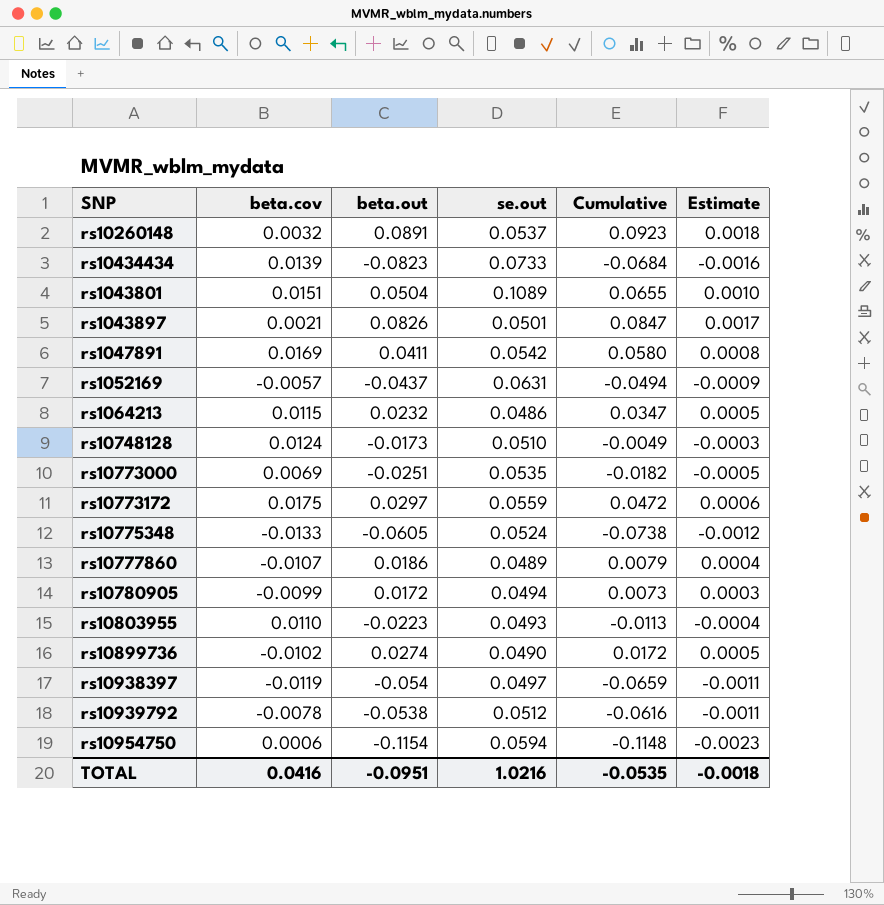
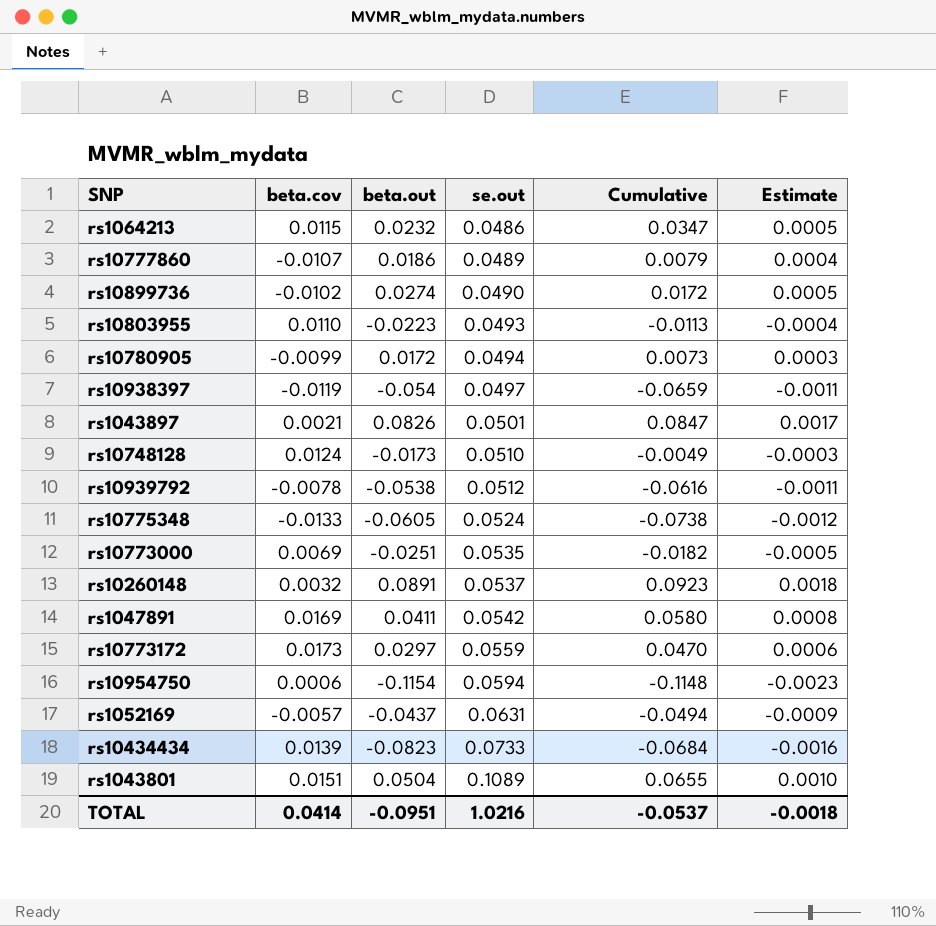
row order: none -> se.out ascending
rs10773172 | beta.cov: 0.0175 -> 0.0173
rs10773172 | Cumulative: 0.0472 -> 0.0470
TOTAL | beta.cov: 0.0416 -> 0.0414
TOTAL | Cumulative: -0.0535 -> -0.0537

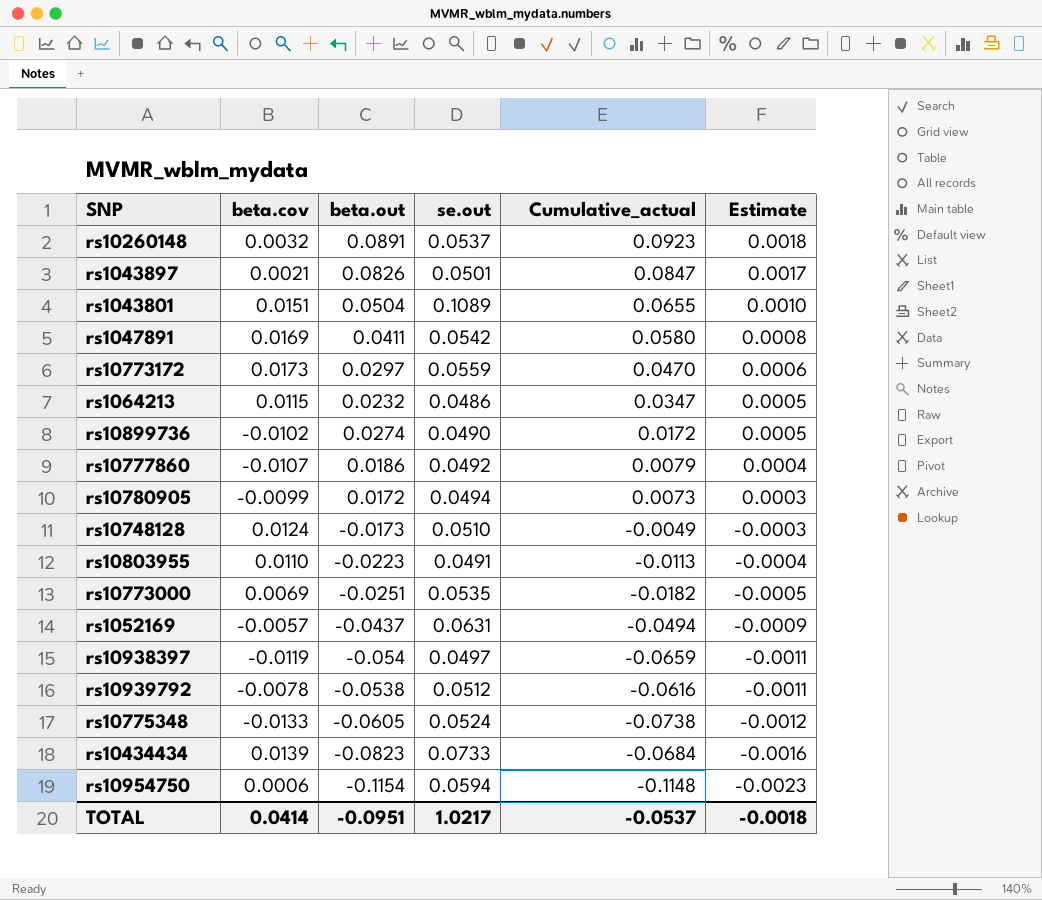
row order: se.out ascending -> Estimate descending
column name: Cumulative -> Cumulative_actual
rs10777860 | se.out: 0.0489 -> 0.0492
rs10803955 | se.out: 0.0493 -> 0.0491
TOTAL | se.out: 1.0216 -> 1.0217

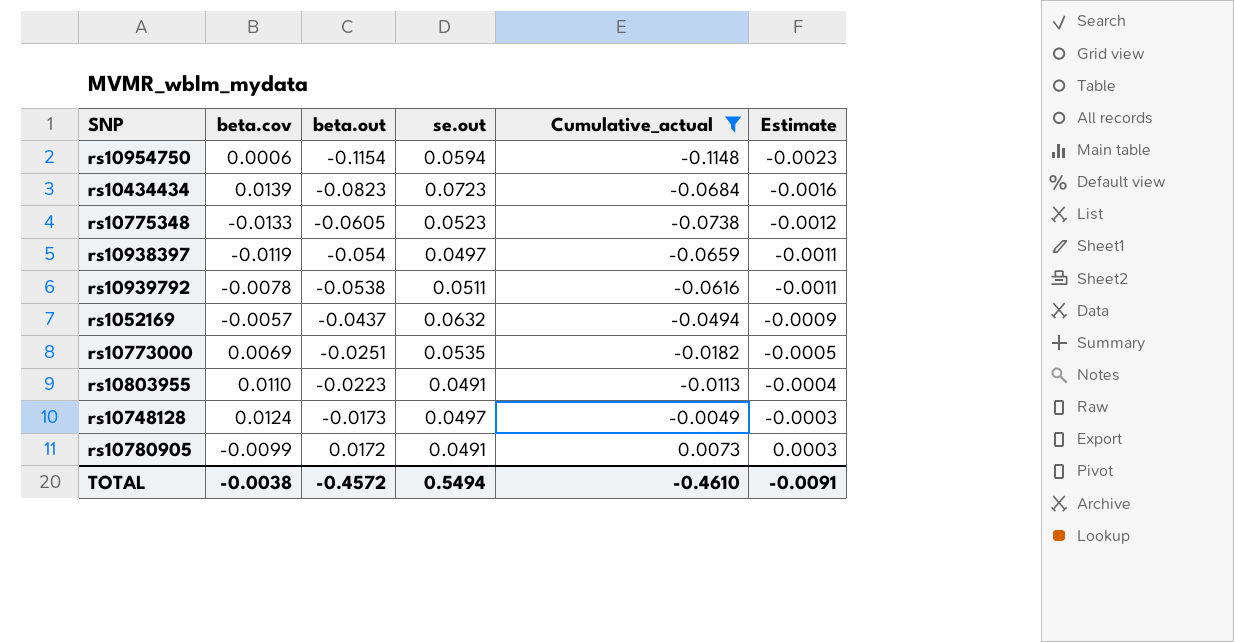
filter: none -> Cumulative_actual <= 0.0073
row order: Estimate descending -> beta.out ascending
rs10434434 | se.out: 0.0733 -> 0.0723
rs10775348 | se.out: 0.0524 -> 0.0523
rs10939792 | se.out: 0.0512 -> 0.0511
rs1052169 | se.out: 0.0631 -> 0.0632
rs10748128 | se.out: 0.0510 -> 0.0497
rs10780905 | se.out: 0.0494 -> 0.0491
TOTAL | beta.cov: 0.0414 -> -0.0038
TOTAL | beta.out: -0.0951 -> -0.4572
TOTAL | se.out: 1.0217 -> 0.5494
TOTAL | Cumulative_actual: -0.0537 -> -0.4610
TOTAL | Estimate: -0.0018 -> -0.0091

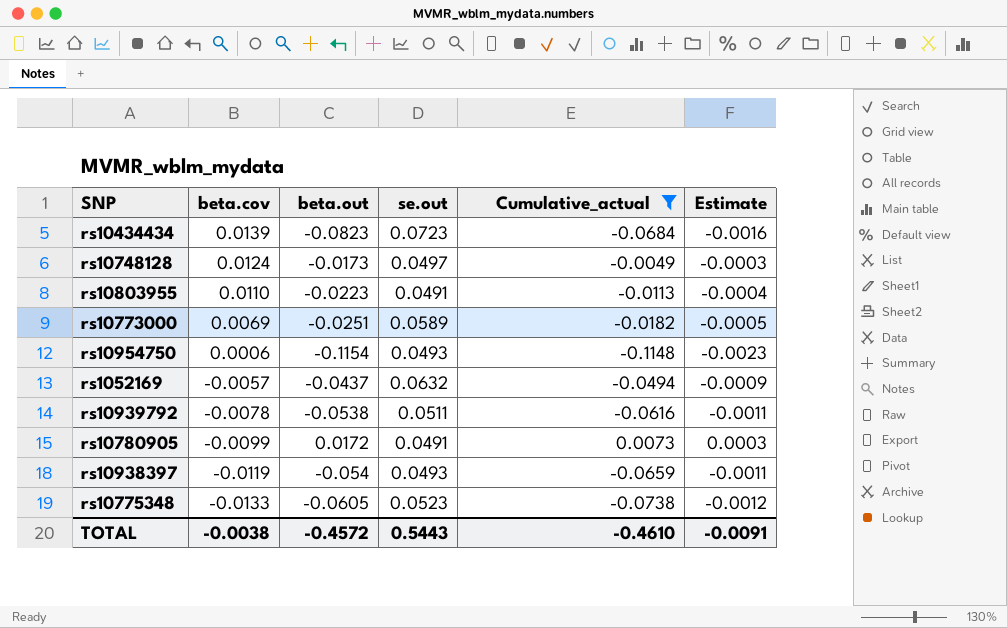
row order: beta.out ascending -> beta.cov descending
rs10773000 | se.out: 0.0535 -> 0.0589
rs10954750 | se.out: 0.0594 -> 0.0493
rs10938397 | se.out: 0.0497 -> 0.0493
TOTAL | se.out: 0.5494 -> 0.5443

